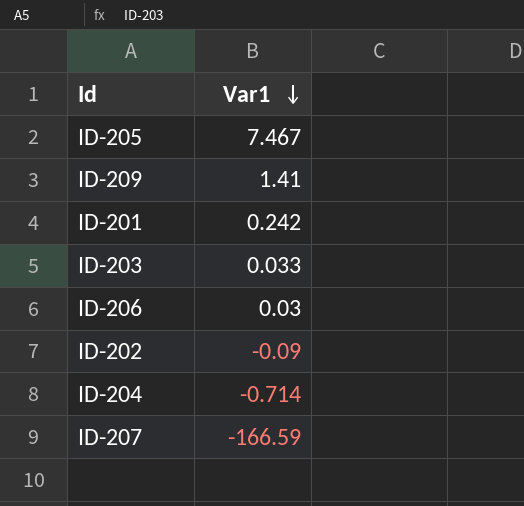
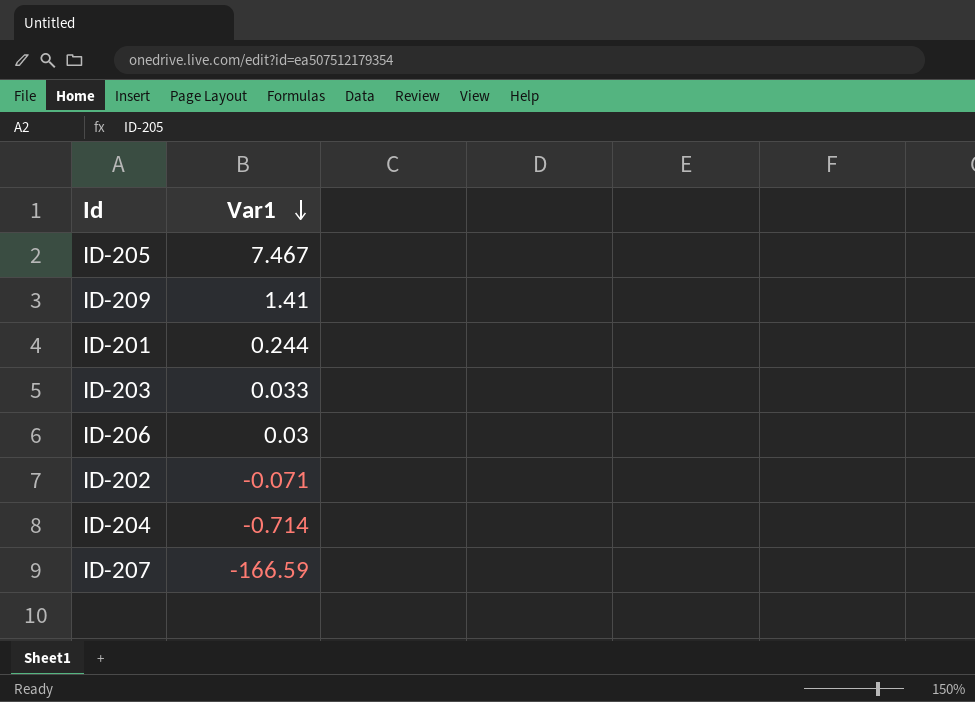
ID-201 | Var1: 0.242 -> 0.244
ID-202 | Var1: -0.09 -> -0.071

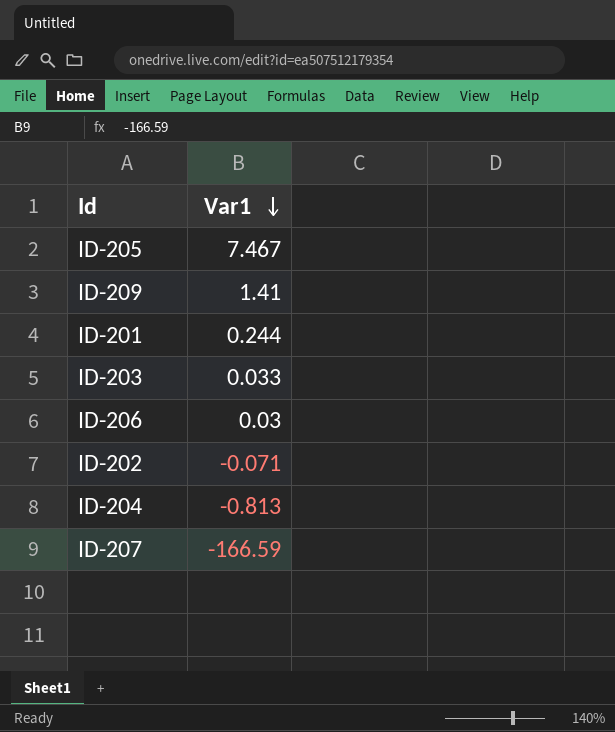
ID-204 | Var1: -0.714 -> -0.813

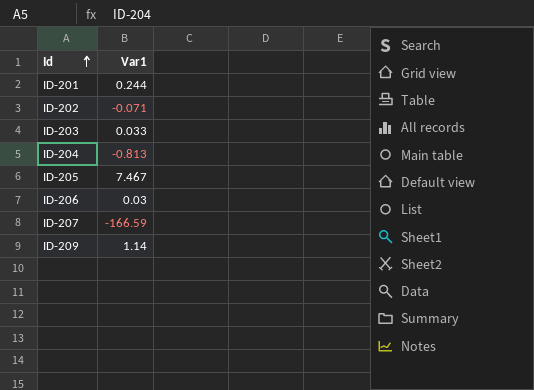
row order: Var1 descending -> Id ascending
ID-209 | Var1: 1.41 -> 1.14

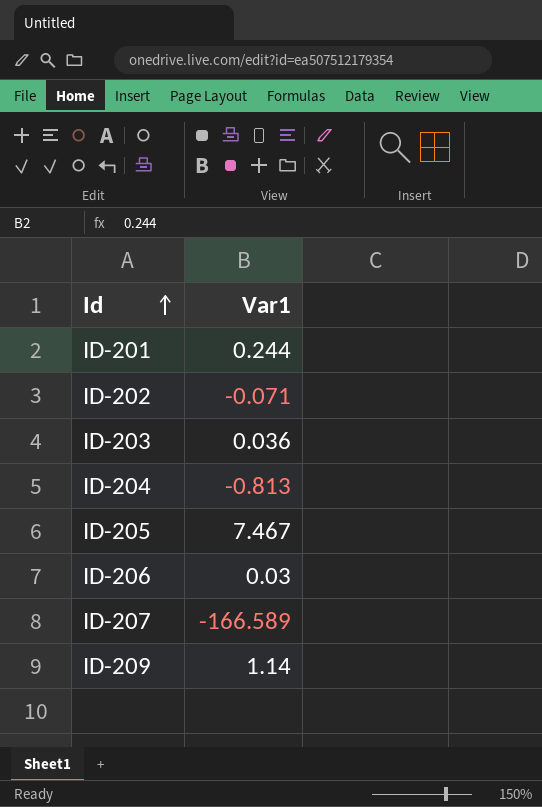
ID-203 | Var1: 0.033 -> 0.036
ID-207 | Var1: -166.59 -> -166.589

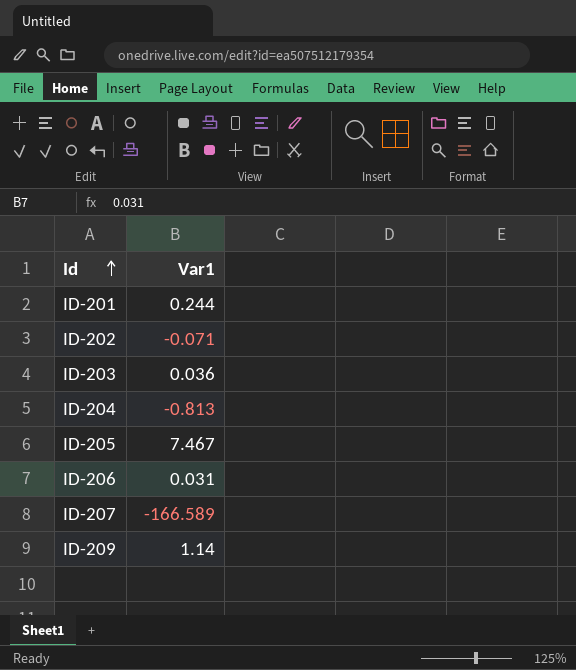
ID-206 | Var1: 0.03 -> 0.031

